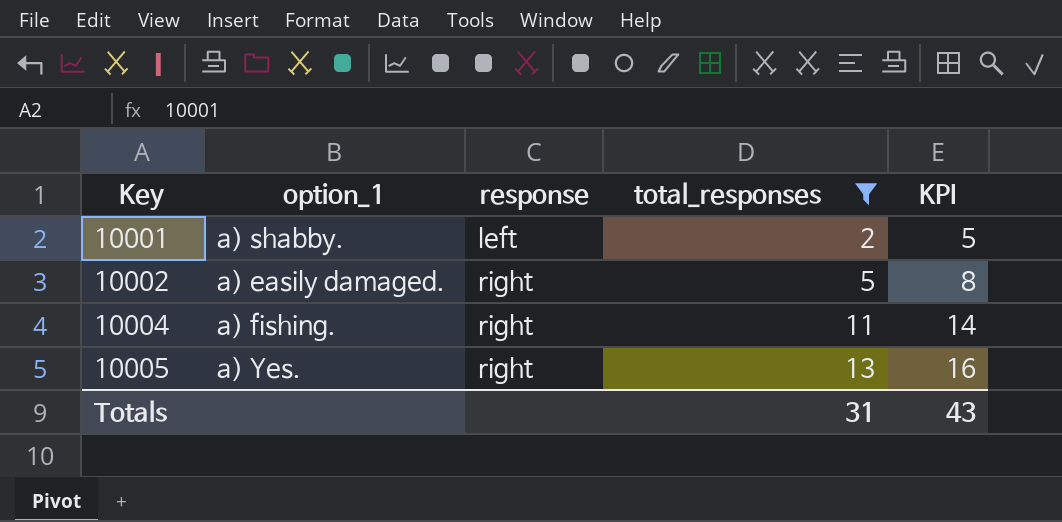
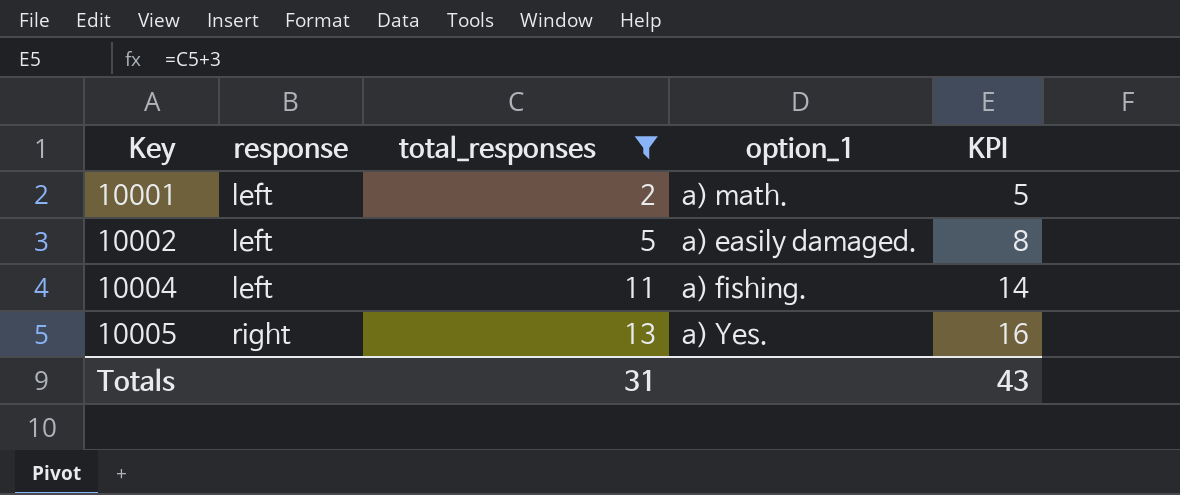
column option_1 | position: 2 -> 4
10001 | option_1: a) shabby. -> a) math.
10002 | response: right -> left
10004 | response: right -> left

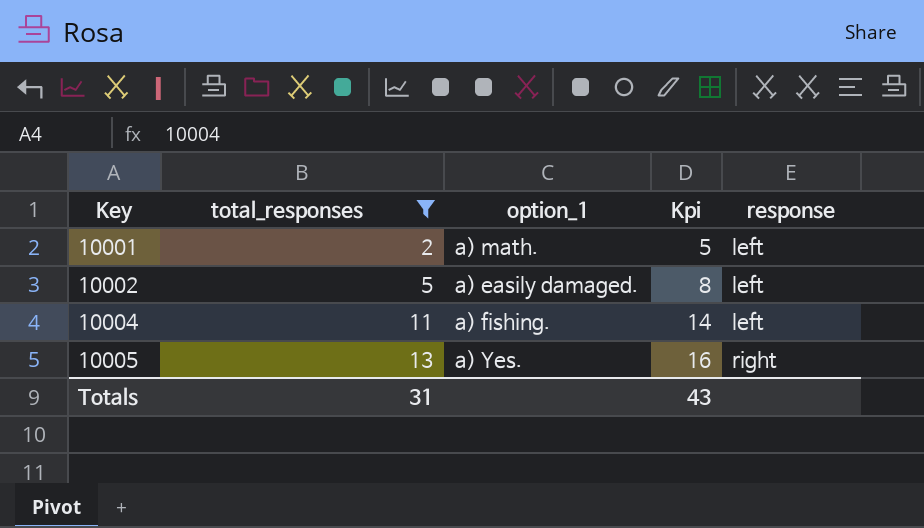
column name: KPI -> Kpi
column response | position: 2 -> 5

